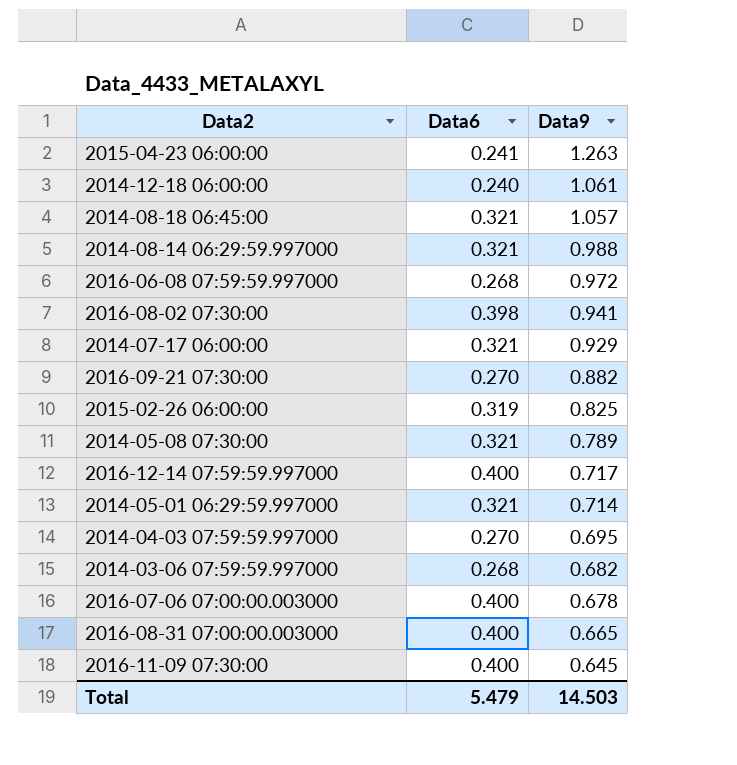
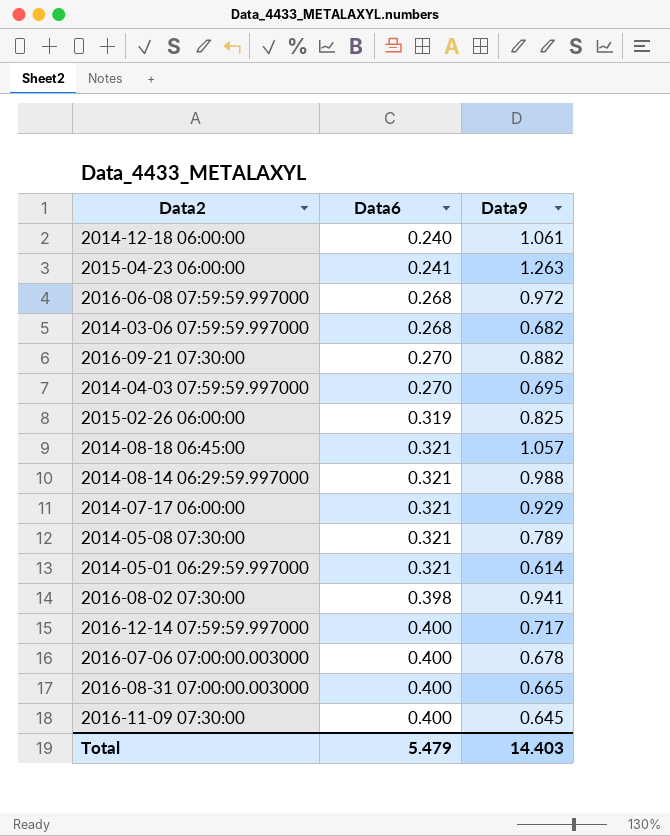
row order: Data9 descending -> Data6 ascending
2014-05-01 06:29:59.997000 | Data9: 0.714 -> 0.614
Total | Data9: 14.503 -> 14.403

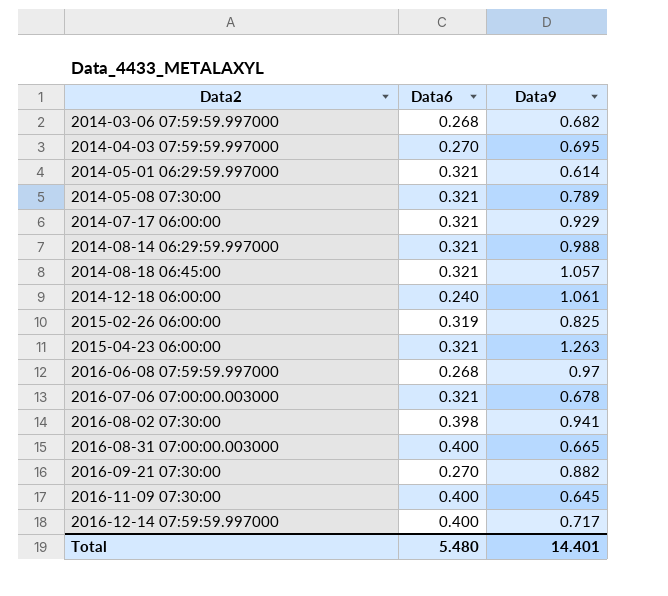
row order: Data6 ascending -> Data2 ascending
2015-04-23 06:00:00 | Data6: 0.241 -> 0.321
2016-06-08 07:59:59.997000 | Data9: 0.972 -> 0.97
2016-07-06 07:00:00.003000 | Data6: 0.400 -> 0.321
Total | Data6: 5.479 -> 5.480
Total | Data9: 14.403 -> 14.401

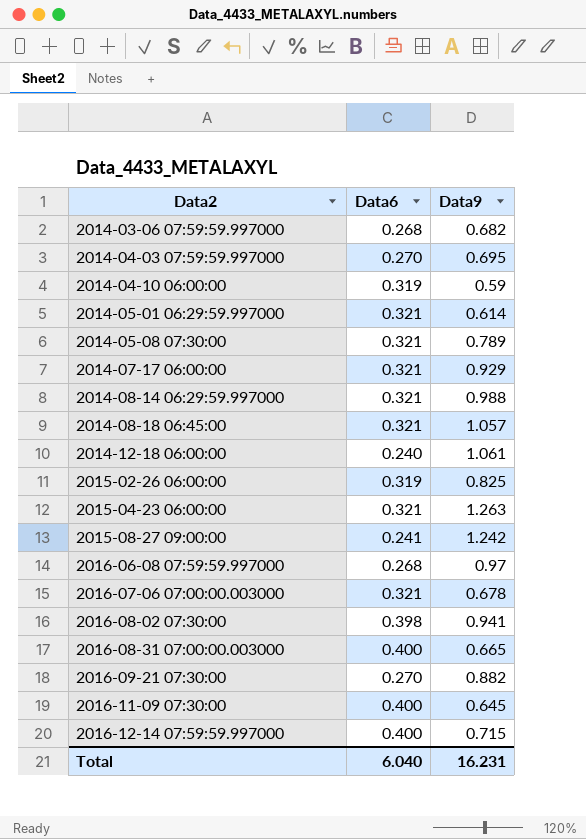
row 2014-04-10 06:00:00: none -> 0.319 | 0.59
row 2015-08-27 09:00:00: none -> 0.241 | 1.242
2016-12-14 07:59:59.997000 | Data9: 0.717 -> 0.715
Total | Data6: 5.480 -> 6.040
Total | Data9: 14.401 -> 16.231

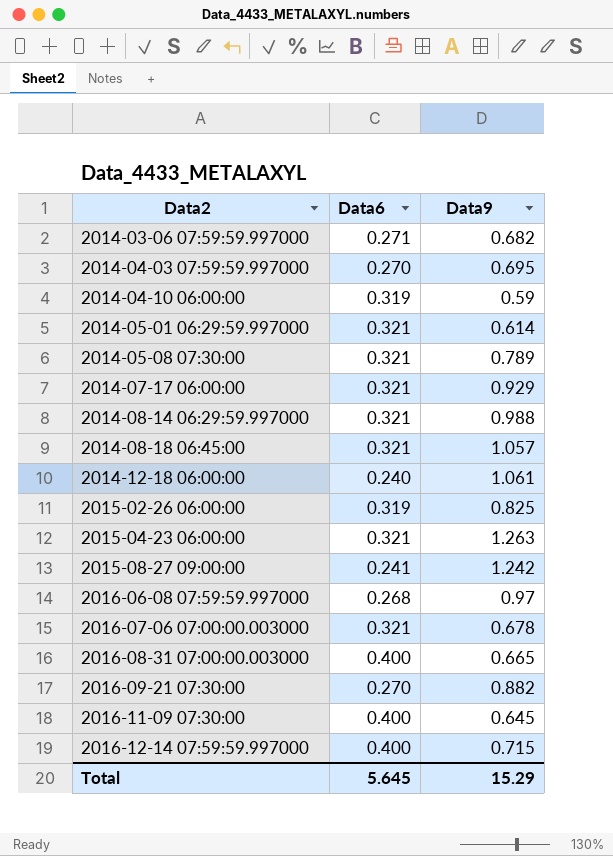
row 2016-08-02 07:30:00: 0.398 | 0.941 -> none
2014-03-06 07:59:59.997000 | Data6: 0.268 -> 0.271
Total | Data6: 6.040 -> 5.645
Total | Data9: 16.231 -> 15.29

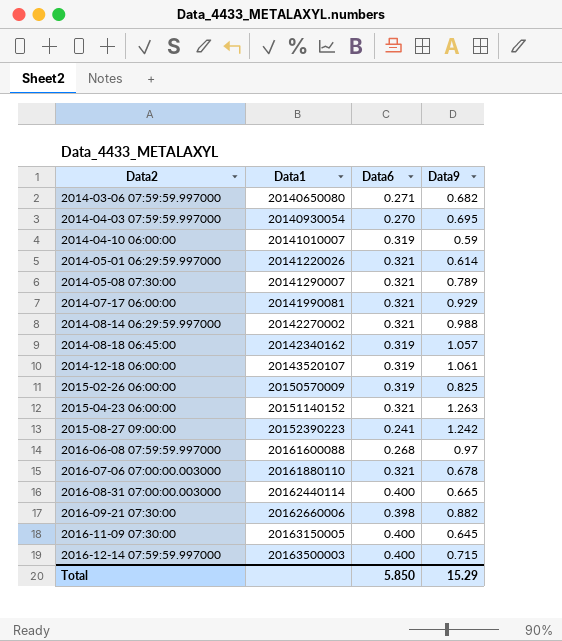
column Data1 | position: none -> 2
2014-08-18 06:45:00 | Data6: 0.321 -> 0.319
2014-12-18 06:00:00 | Data6: 0.240 -> 0.319
2016-09-21 07:30:00 | Data6: 0.270 -> 0.398
Total | Data6: 5.645 -> 5.850

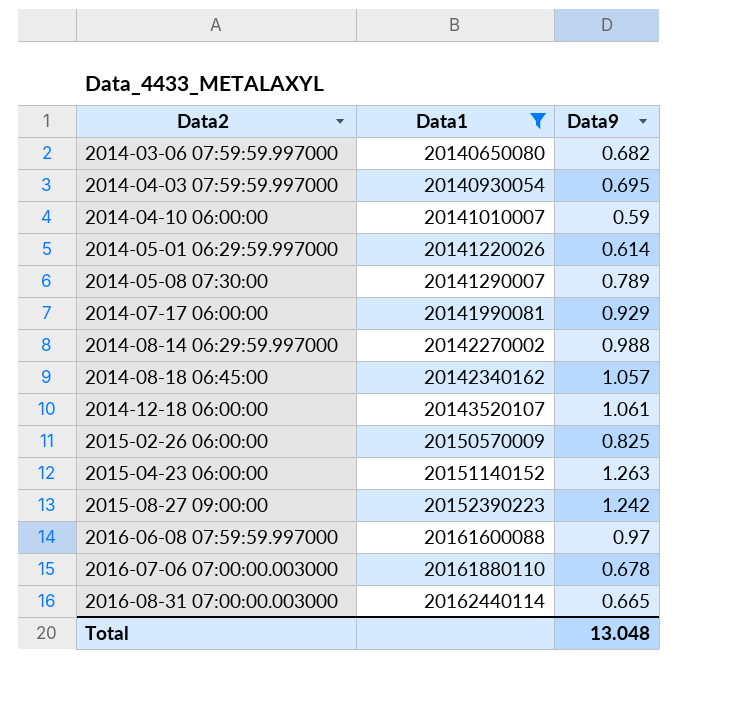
filter: none -> Data1 <= 20162440114
column Data6 | position: 3 -> none
Total | Data9: 15.29 -> 13.048

